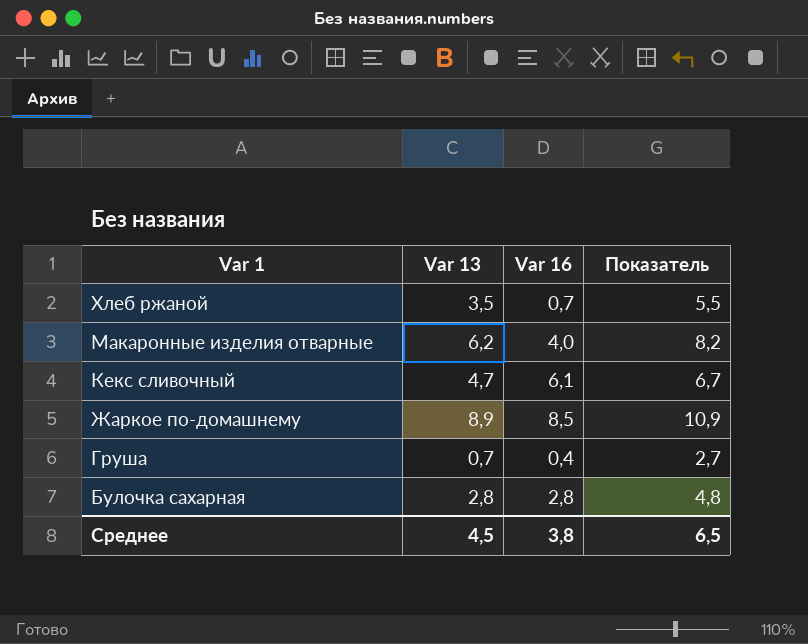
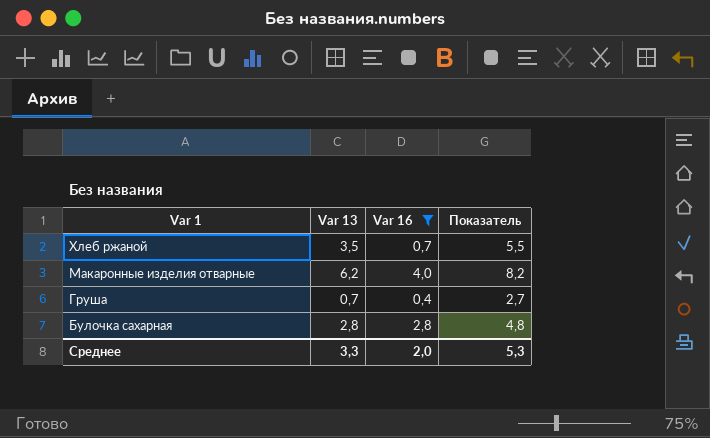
filter: none -> Var 16 <= 4,0
Среднее | Var 13: 4,5 -> 3,3
Среднее | Var 16: 3,8 -> 2,0
Среднее | Показатель: 6,5 -> 5,3

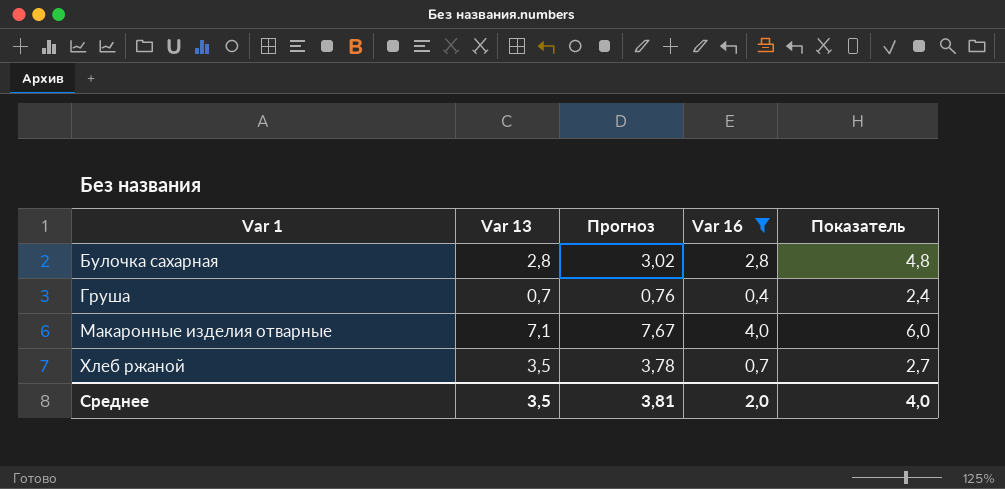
row order: Var 1 descending -> Var 1 ascending
column Прогноз | formula: none -> [Var 13] * 1,08
column Показатель | formula: [Var 13] + 2 -> [Var 16] + 2
Макаронные изделия отварные | Var 13: 6,2 -> 7,1
Среднее | Var 13: 3,3 -> 3,5
Среднее | Показатель: 5,3 -> 4,0

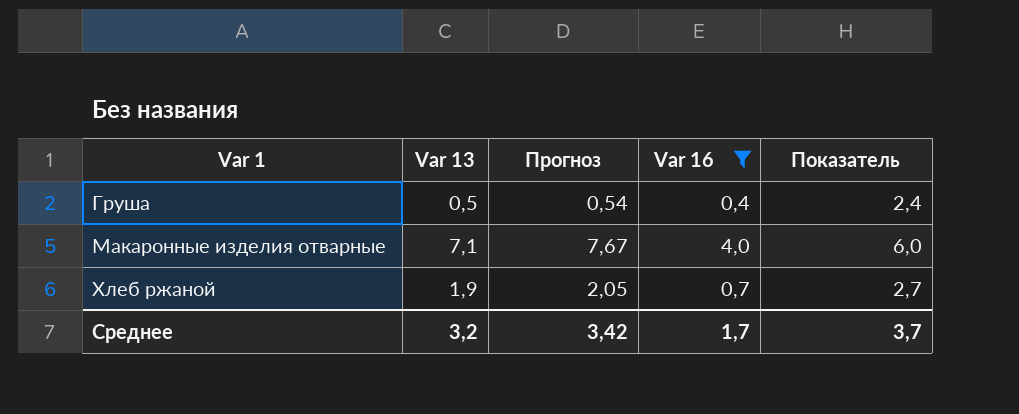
row Булочка сахарная: 2,8 | 3,02 | 2,8 | 4,8 -> none
Груша | Var 13: 0,7 -> 0,5
Груша | Прогноз: 0,76 -> 0,54
Хлеб ржаной | Var 13: 3,5 -> 1,9
Хлеб ржаной | Прогноз: 3,78 -> 2,05
Среднее | Var 13: 3,5 -> 3,2
Среднее | Прогноз: 3,81 -> 3,42
Среднее | Var 16: 2,0 -> 1,7
Среднее | Показатель: 4,0 -> 3,7

